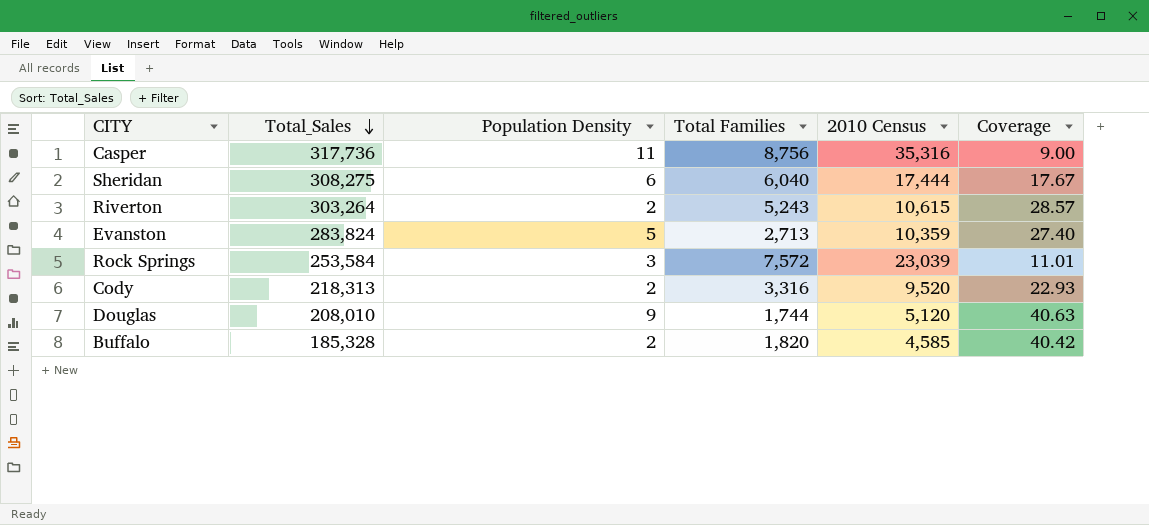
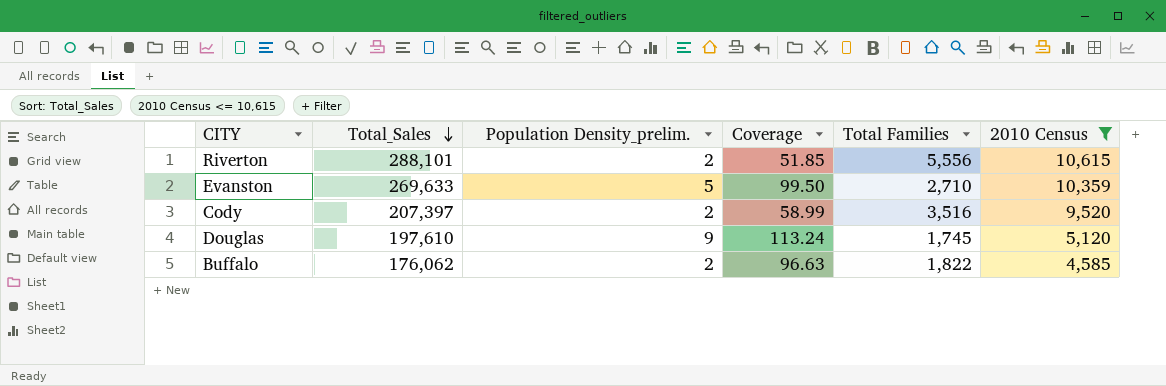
filter: none -> 2010 Census <= 10,615
column name: Population Density -> Population Density_prelim.
column Coverage | formula: [Total_Sales] / [2010 Census] -> [Total_Sales] / [Total Families]
column Coverage | position: 6 -> 4
Riverton | Total_Sales: 303,264 -> 288,101
Riverton | Total Families: 5,243 -> 5,556
Evanston | Total_Sales: 283,824 -> 269,633
Evanston | Total Families: 2,713 -> 2,710
Cody | Total_Sales: 218,313 -> 207,397
Cody | Total Families: 3,316 -> 3,516
Douglas | Total_Sales: 208,010 -> 197,610
Douglas | Total Families: 1,744 -> 1,745
Buffalo | Total_Sales: 185,328 -> 176,062
Buffalo | Total Families: 1,820 -> 1,822

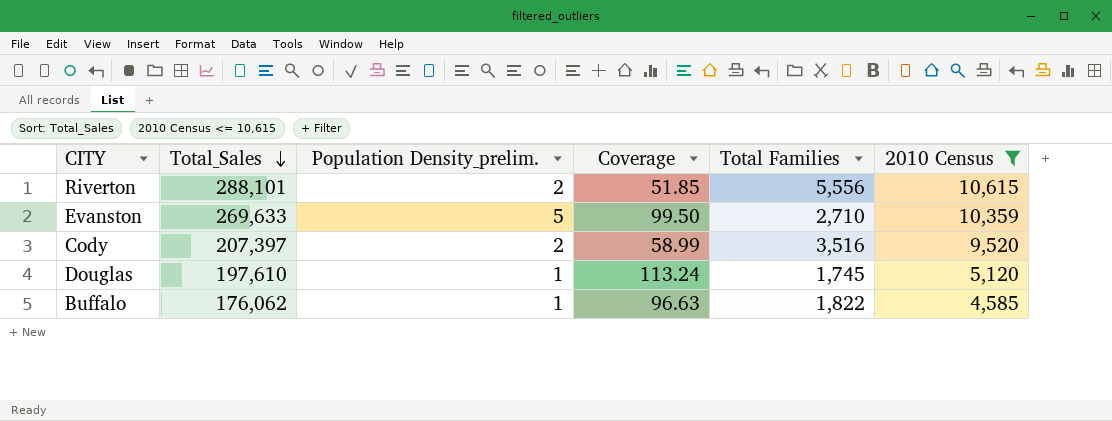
Douglas | Population Density_prelim.: 9 -> 1
Buffalo | Population Density_prelim.: 2 -> 1

